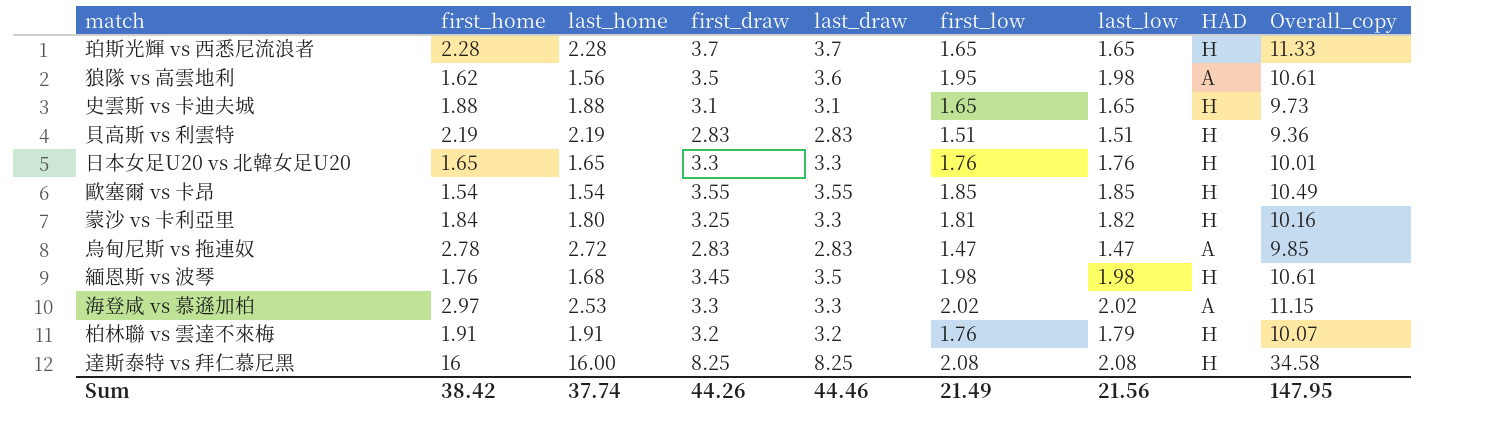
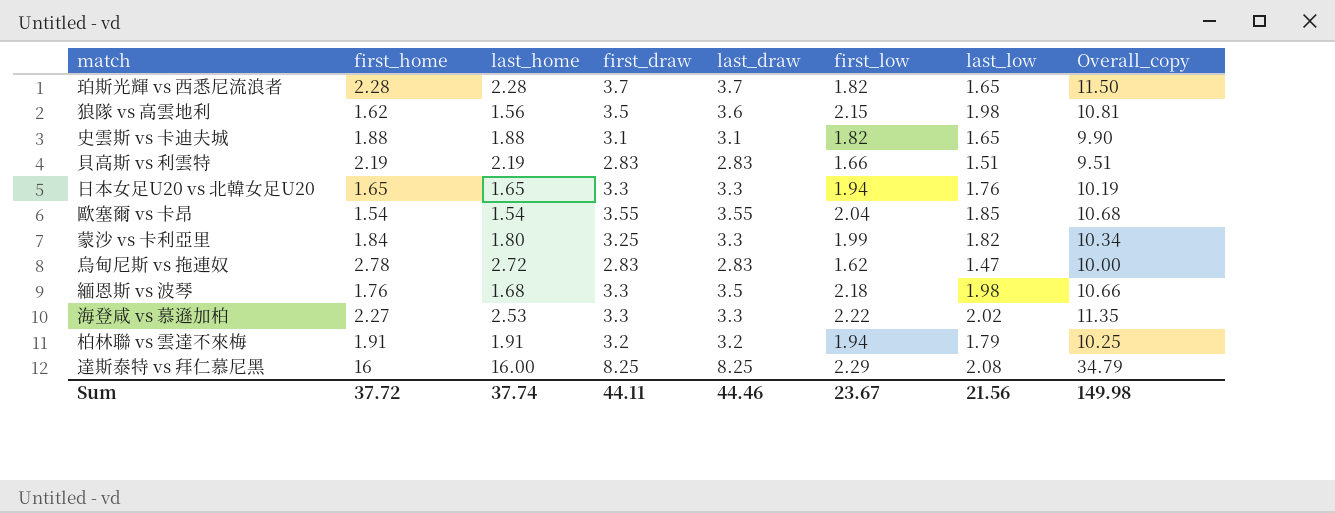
column HAD | position: 8 -> none
珀斯光輝 vs 西悉尼流浪者 | first_low: 1.65 -> 1.82
珀斯光輝 vs 西悉尼流浪者 | Overall_copy: 11.33 -> 11.50
狼隊 vs 高雲地利 | first_low: 1.95 -> 2.15
狼隊 vs 高雲地利 | Overall_copy: 10.61 -> 10.81
史雲斯 vs 卡迪夫城 | first_low: 1.65 -> 1.82
史雲斯 vs 卡迪夫城 | Overall_copy: 9.73 -> 9.90
貝高斯 vs 利雲特 | first_low: 1.51 -> 1.66
貝高斯 vs 利雲特 | Overall_copy: 9.36 -> 9.51
日本女足U20 vs 北韓女足U20 | first_low: 1.76 -> 1.94
日本女足U20 vs 北韓女足U20 | Overall_copy: 10.01 -> 10.19
歐塞爾 vs 卡昂 | first_low: 1.85 -> 2.04
歐塞爾 vs 卡昂 | Overall_copy: 10.49 -> 10.68
蒙沙 vs 卡利亞里 | first_low: 1.81 -> 1.99
蒙沙 vs 卡利亞里 | Overall_copy: 10.16 -> 10.34
烏甸尼斯 vs 拖連奴 | first_low: 1.47 -> 1.62
烏甸尼斯 vs 拖連奴 | Overall_copy: 9.85 -> 10.00
緬恩斯 vs 波琴 | first_draw: 3.45 -> 3.3
緬恩斯 vs 波琴 | first_low: 1.98 -> 2.18
緬恩斯 vs 波琴 | Overall_copy: 10.61 -> 10.66
海登咸 vs 慕遜加柏 | first_home: 2.97 -> 2.27
海登咸 vs 慕遜加柏 | first_low: 2.02 -> 2.22
海登咸 vs 慕遜加柏 | Overall_copy: 11.15 -> 11.35
柏林聯 vs 雲達不來梅 | first_low: 1.76 -> 1.94
柏林聯 vs 雲達不來梅 | Overall_copy: 10.07 -> 10.25
達斯泰特 vs 拜仁慕尼黑 | first_low: 2.08 -> 2.29
達斯泰特 vs 拜仁慕尼黑 | Overall_copy: 34.58 -> 34.79
Sum | first_home: 38.42 -> 37.72
Sum | first_draw: 44.26 -> 44.11
Sum | first_low: 21.49 -> 23.67
Sum | Overall_copy: 147.95 -> 149.98

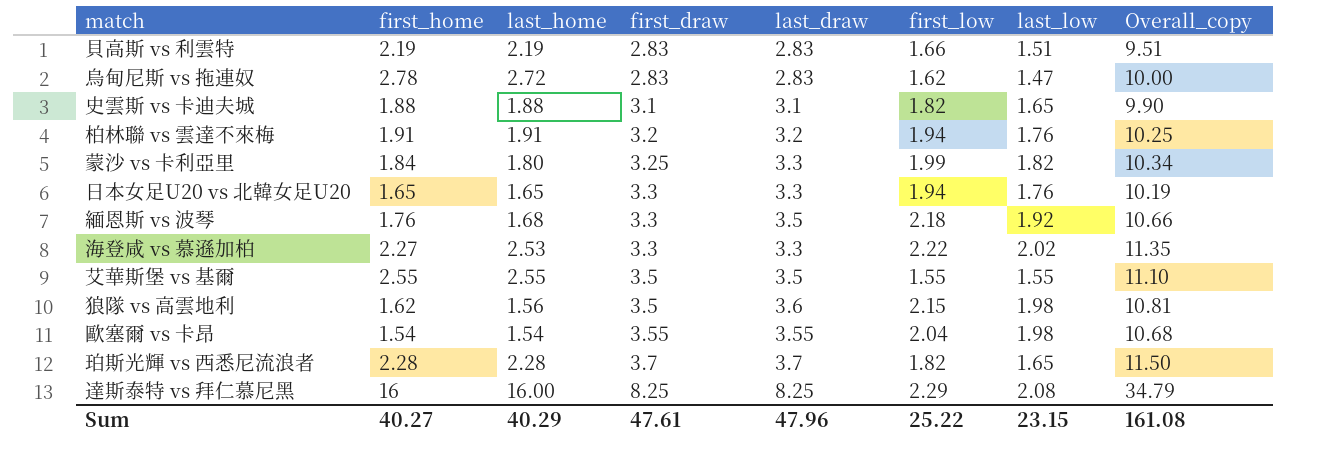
row order: none -> first_draw ascending
柏林聯 vs 雲達不來梅 | last_low: 1.79 -> 1.76
緬恩斯 vs 波琴 | last_low: 1.98 -> 1.92
row 艾華斯堡 vs 基爾: none -> 2.55 | 2.55 | 3.5 | 3.5 | 1.55 | 1.55 | 11.10
歐塞爾 vs 卡昂 | last_low: 1.85 -> 1.98
Sum | first_home: 37.72 -> 40.27
Sum | last_home: 37.74 -> 40.29
Sum | first_draw: 44.11 -> 47.61
Sum | last_draw: 44.46 -> 47.96
Sum | first_low: 23.67 -> 25.22
Sum | last_low: 21.56 -> 23.15
Sum | Overall_copy: 149.98 -> 161.08

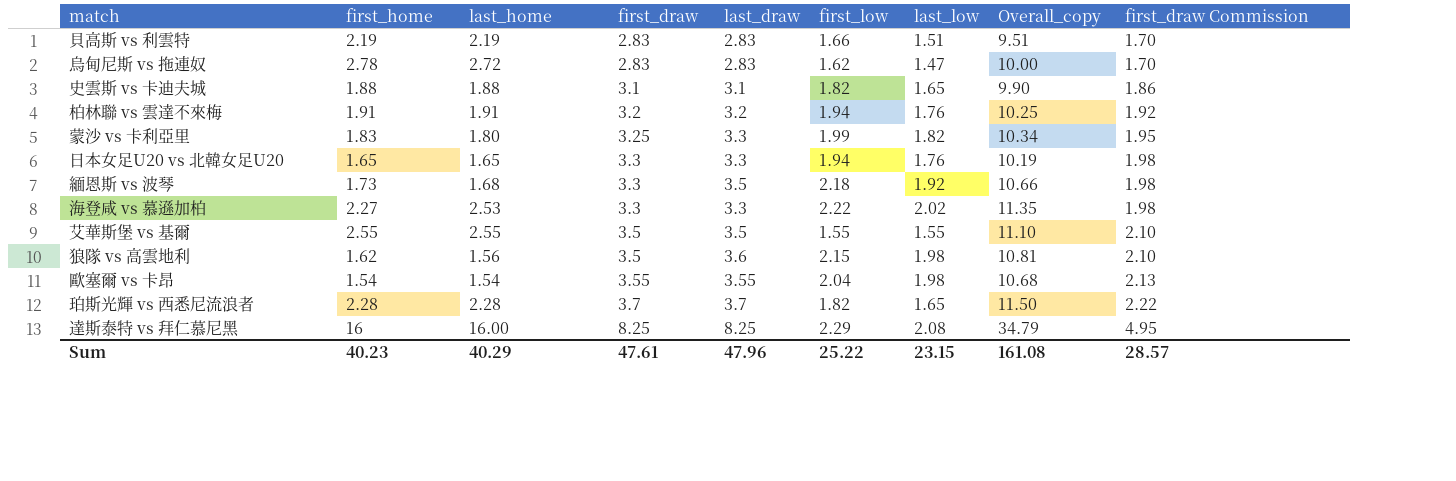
column first_draw Commission | formula: none -> [first_draw] * 0.6
蒙沙 vs 卡利亞里 | first_home: 1.84 -> 1.83
緬恩斯 vs 波琴 | first_home: 1.76 -> 1.73
Sum | first_home: 40.27 -> 40.23

